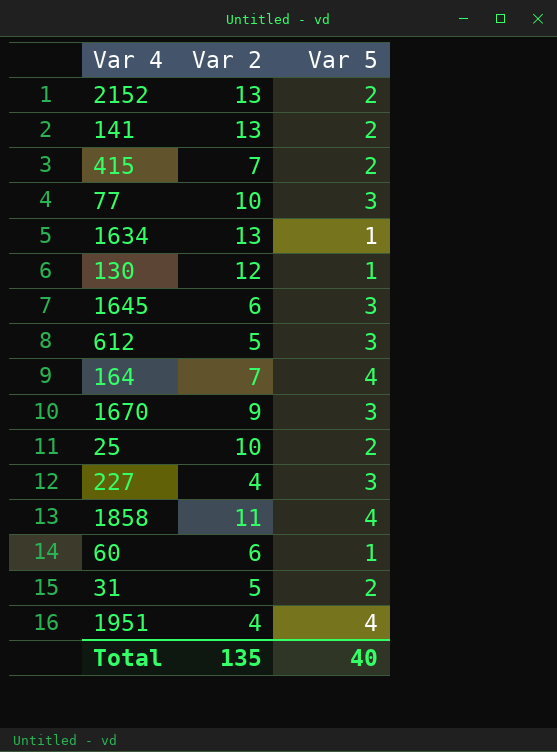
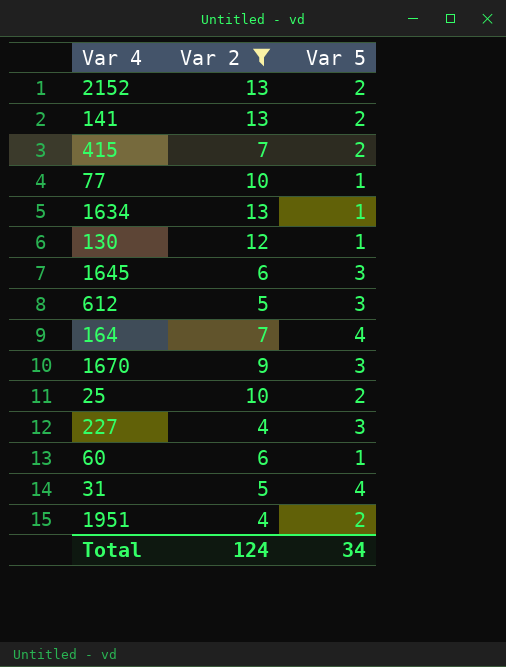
filter: none -> Var 2 != 11
77 | Var 5: 3 -> 1
31 | Var 5: 2 -> 4
1951 | Var 5: 4 -> 2
Total | Var 2: 135 -> 124
Total | Var 5: 40 -> 34

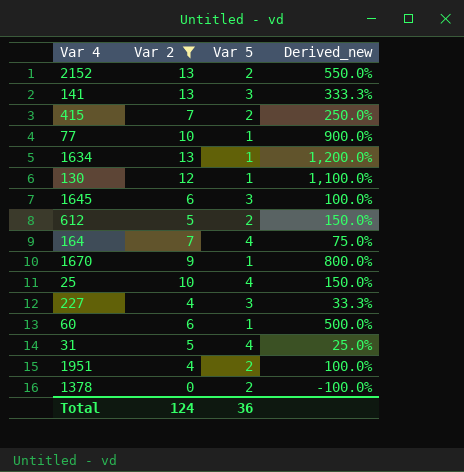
column Derived_new | formula: none -> ([Var 2] - [Var 5]) / [Var 5]
141 | Var 5: 2 -> 3
612 | Var 5: 3 -> 2
1670 | Var 5: 3 -> 1
25 | Var 5: 2 -> 4
row 1378: none -> 0 | 2 | -100.0%
Total | Var 5: 34 -> 36

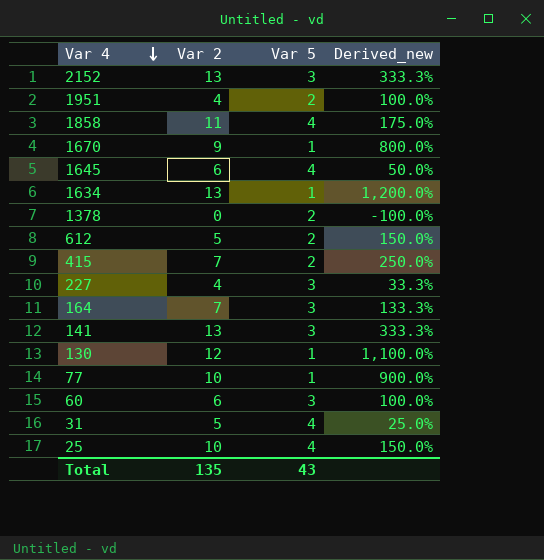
filter: Var 2 != 11 -> none
row order: none -> Var 4 descending
2152 | Var 5: 2 -> 3
2152 | Derived_new: 550.0% -> 333.3%
1645 | Var 5: 3 -> 4
1645 | Derived_new: 100.0% -> 50.0%
164 | Var 5: 4 -> 3
164 | Derived_new: 75.0% -> 133.3%
60 | Var 5: 1 -> 3
60 | Derived_new: 500.0% -> 100.0%
Total | Var 2: 124 -> 135
Total | Var 5: 36 -> 43

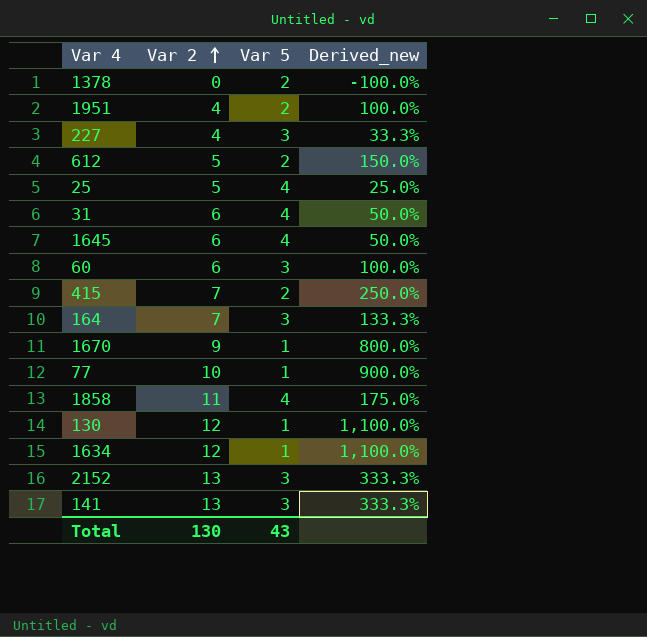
row order: Var 4 descending -> Var 2 ascending
25 | Var 2: 10 -> 5
25 | Derived_new: 150.0% -> 25.0%
31 | Var 2: 5 -> 6
31 | Derived_new: 25.0% -> 50.0%
1634 | Var 2: 13 -> 12
1634 | Derived_new: 1,200.0% -> 1,100.0%
Total | Var 2: 135 -> 130

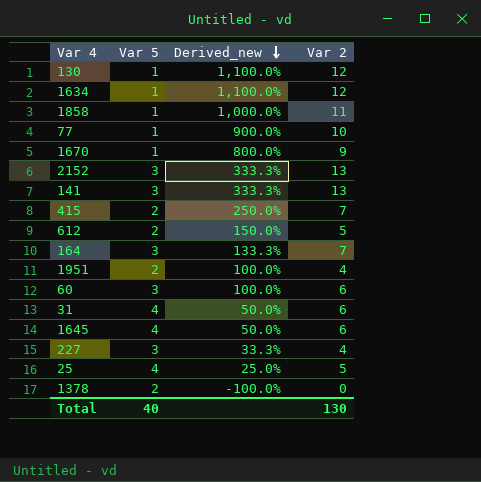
row order: Var 2 ascending -> Derived_new descending
column Var 2 | position: 2 -> 4
1858 | Var 5: 4 -> 1
1858 | Derived_new: 175.0% -> 1,000.0%
Total | Var 5: 43 -> 40

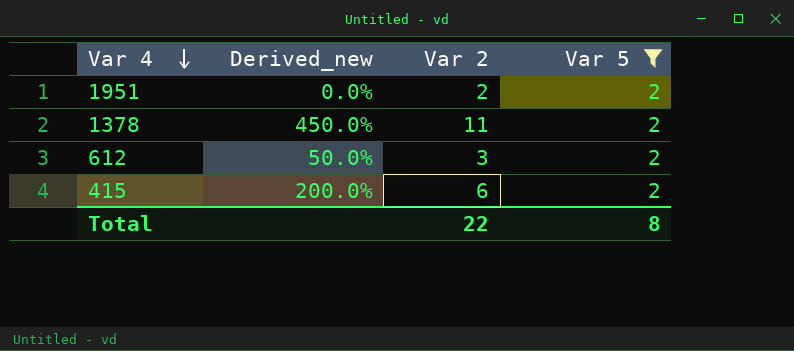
filter: none -> Var 5 = 2
row order: Derived_new descending -> Var 4 descending
column Var 5 | position: 2 -> 4
1951 | Derived_new: 100.0% -> 0.0%
1951 | Var 2: 4 -> 2
1378 | Derived_new: -100.0% -> 450.0%
1378 | Var 2: 0 -> 11
612 | Derived_new: 150.0% -> 50.0%
612 | Var 2: 5 -> 3
415 | Derived_new: 250.0% -> 200.0%
415 | Var 2: 7 -> 6
Total | Var 2: 130 -> 22
Total | Var 5: 40 -> 8

